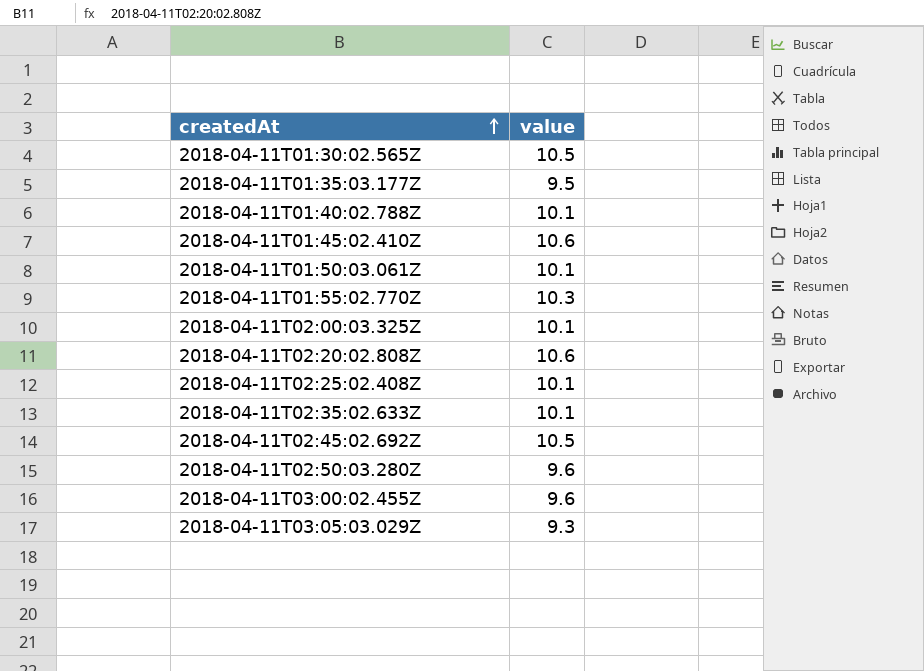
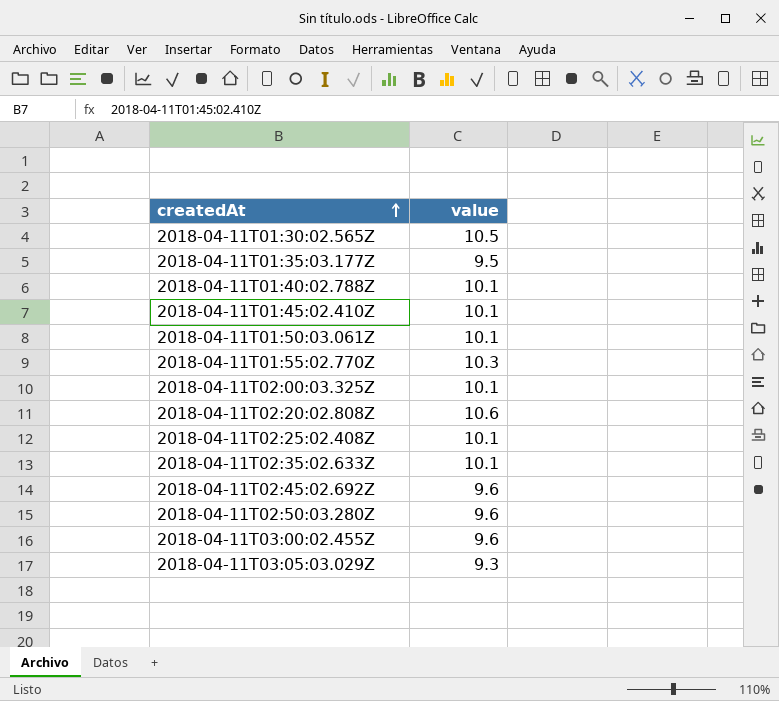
2018-04-11T01:45:02.410Z | value: 10.6 -> 10.1
2018-04-11T02:45:02.692Z | value: 10.5 -> 9.6

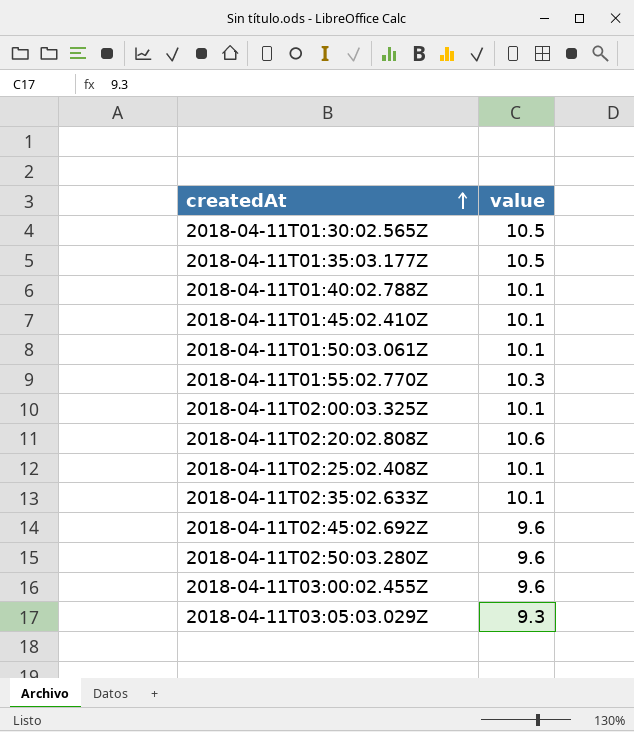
2018-04-11T01:35:03.177Z | value: 9.5 -> 10.5

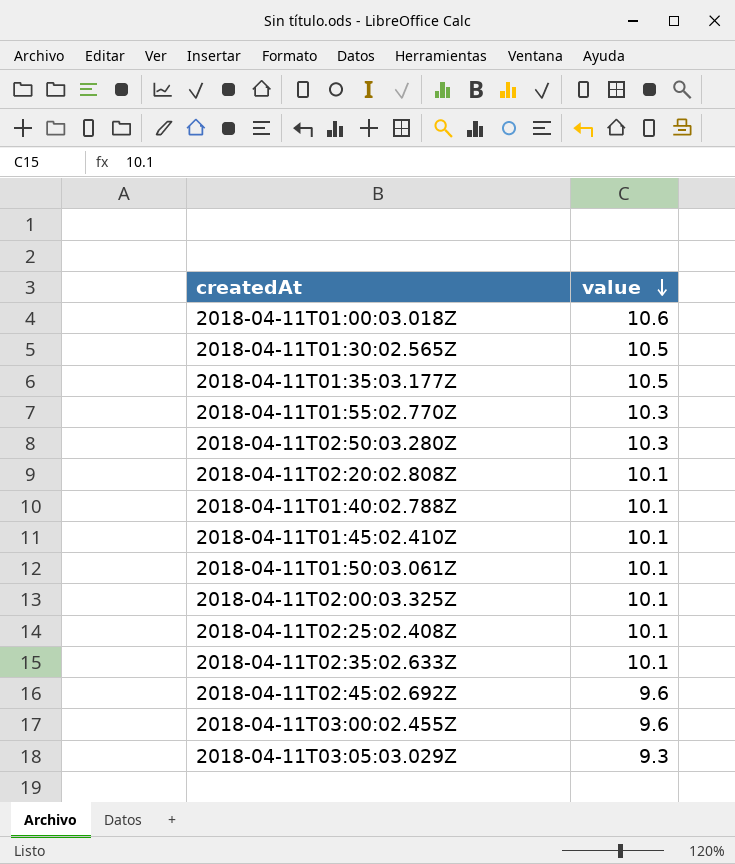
row order: createdAt ascending -> value descending
row 2018-04-11T01:00:03.018Z: none -> 10.6
2018-04-11T02:50:03.280Z | value: 9.6 -> 10.3
2018-04-11T02:20:02.808Z | value: 10.6 -> 10.1

